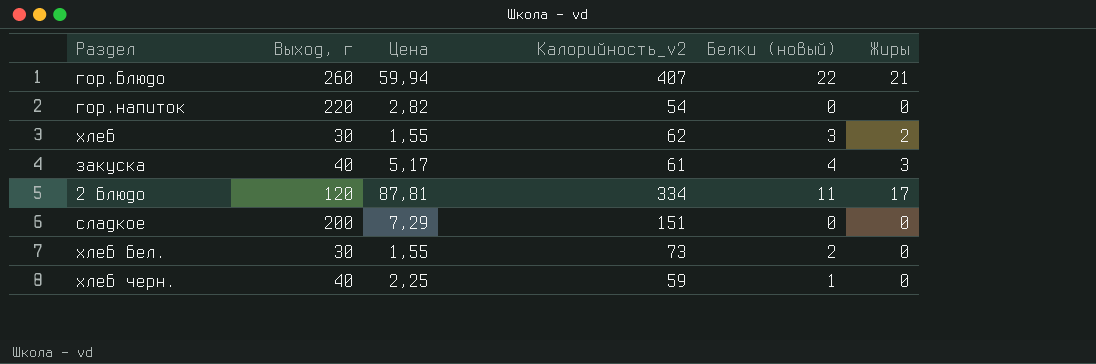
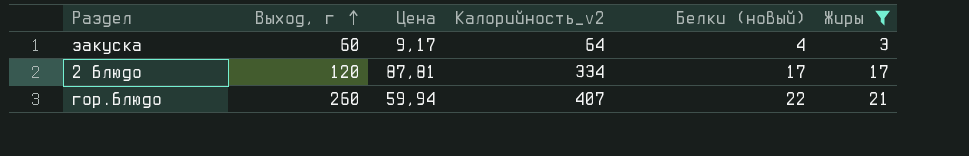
filter: none -> Жиры >= 3
row order: none -> Выход, г ascending
закуска | Выход, г: 40 -> 60
закуска | Цена: 5,17 -> 9,17
закуска | Калорийность_v2: 61 -> 64
2 блюдо | Белки (новый): 11 -> 17

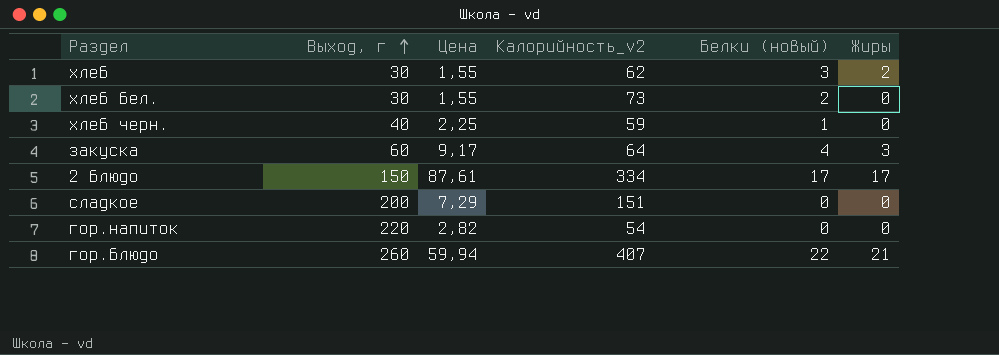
filter: Жиры >= 3 -> none
2 блюдо | Выход, г: 120 -> 150
2 блюдо | Цена: 87,81 -> 87,61

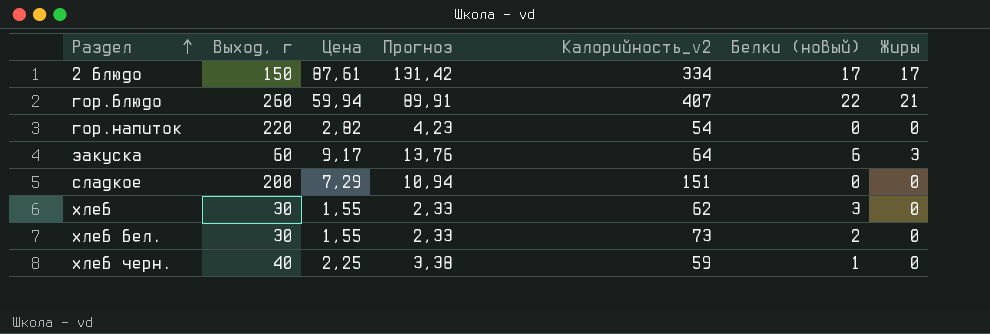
row order: Выход, г ascending -> Раздел ascending
column Прогноз | formula: none -> [Цена] * 1,5
закуска | Белки (новый): 4 -> 6
хлеб | Жиры: 2 -> 0

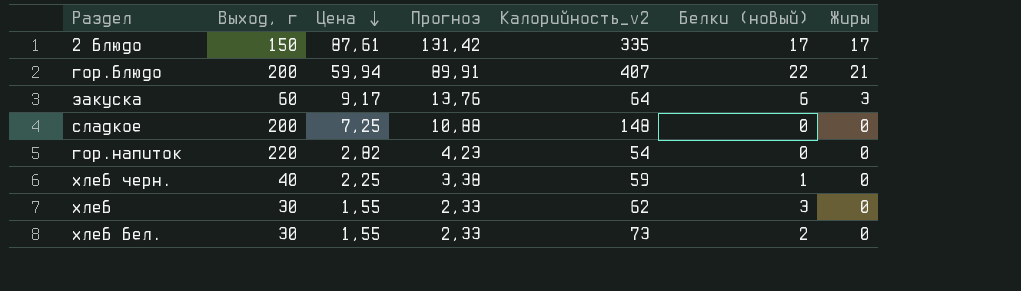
row order: Раздел ascending -> Цена descending
2 блюдо | Калорийность_v2: 334 -> 335
гор.блюдо | Выход, г: 260 -> 200
сладкое | Цена: 7,29 -> 7,25
сладкое | Прогноз: 10,94 -> 10,88
сладкое | Калорийность_v2: 151 -> 148

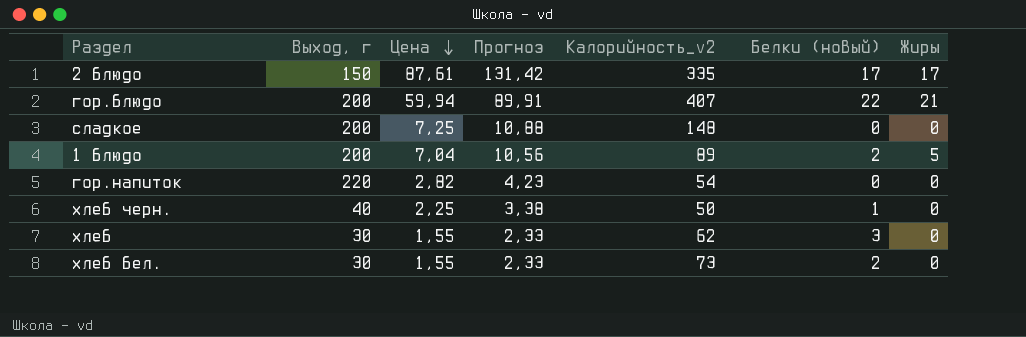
row закуска: 60 | 9,17 | 13,76 | 64 | 6 | 3 -> none
row 1 блюдо: none -> 200 | 7,04 | 10,56 | 89 | 2 | 5
хлеб черн. | Калорийность_v2: 59 -> 50

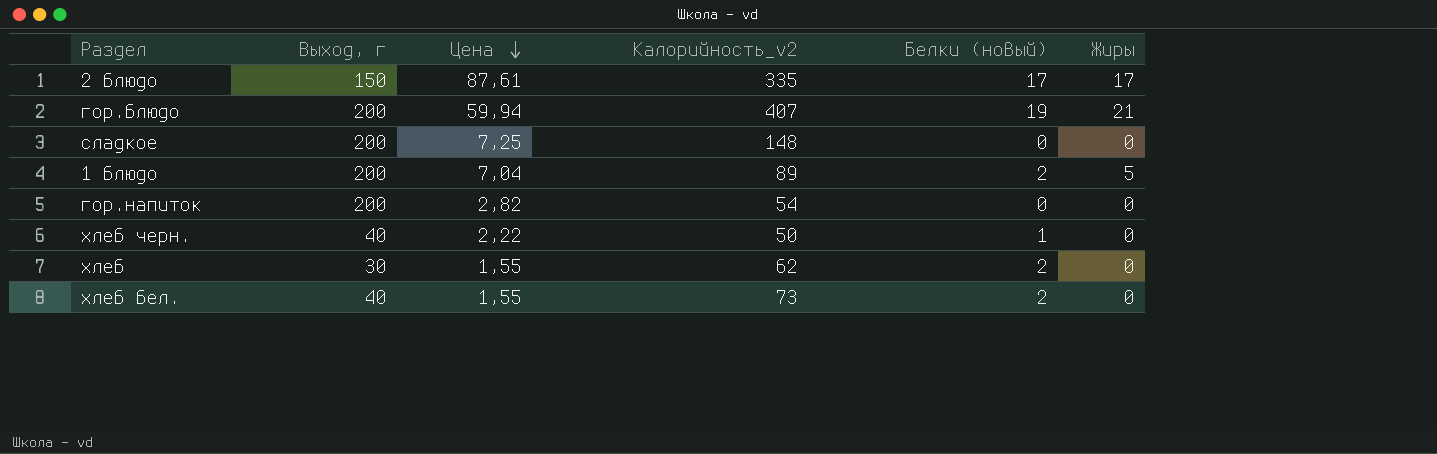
column Прогноз | formula: [Цена] * 1,5 -> none
гор.блюдо | Белки (новый): 22 -> 19
гор.напиток | Выход, г: 220 -> 200
хлеб черн. | Цена: 2,25 -> 2,22
хлеб | Белки (новый): 3 -> 2
хлеб бел. | Выход, г: 30 -> 40

